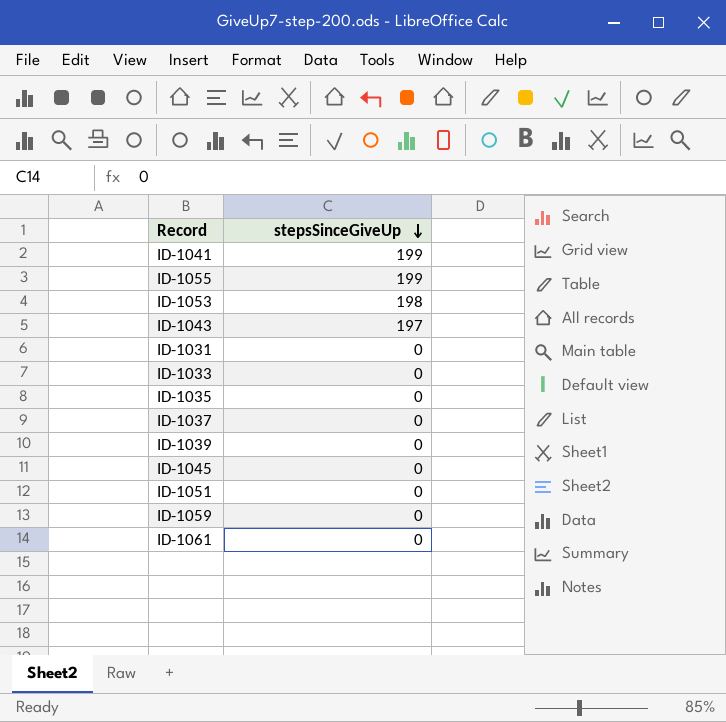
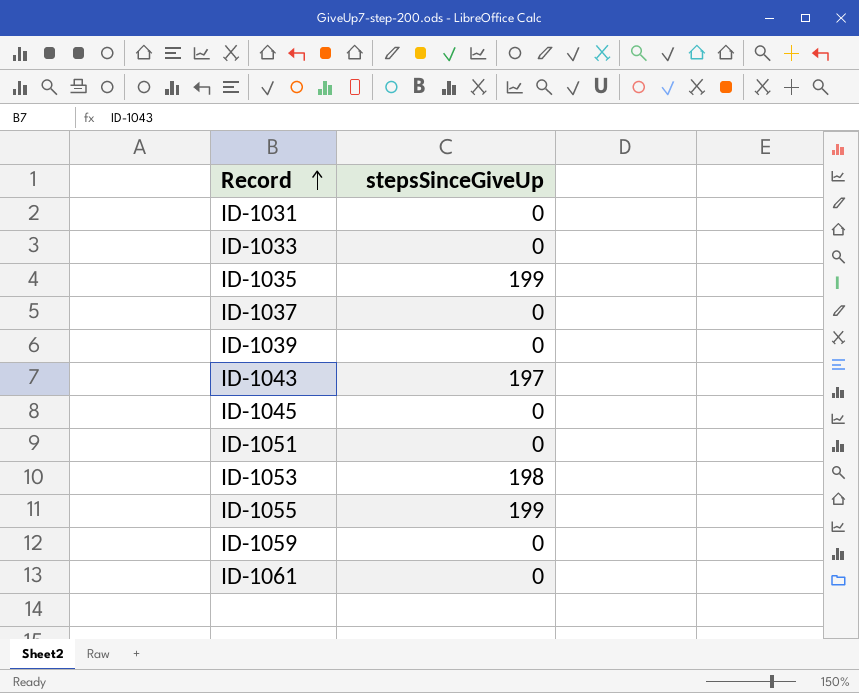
row order: stepsSinceGiveUp descending -> Record ascending
row ID-1041: 199 -> none
ID-1035 | stepsSinceGiveUp: 0 -> 199

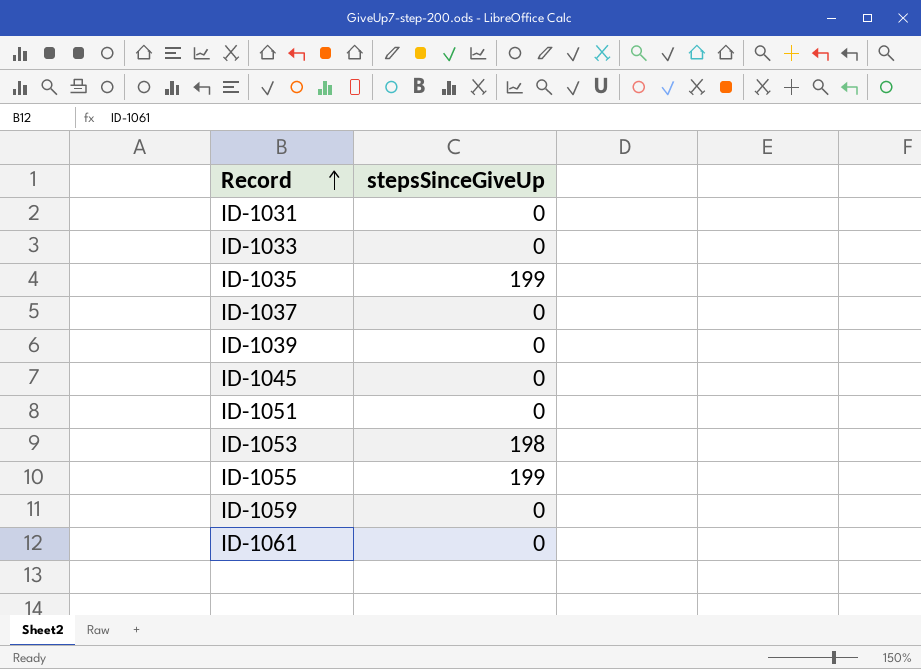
row ID-1043: 197 -> none

